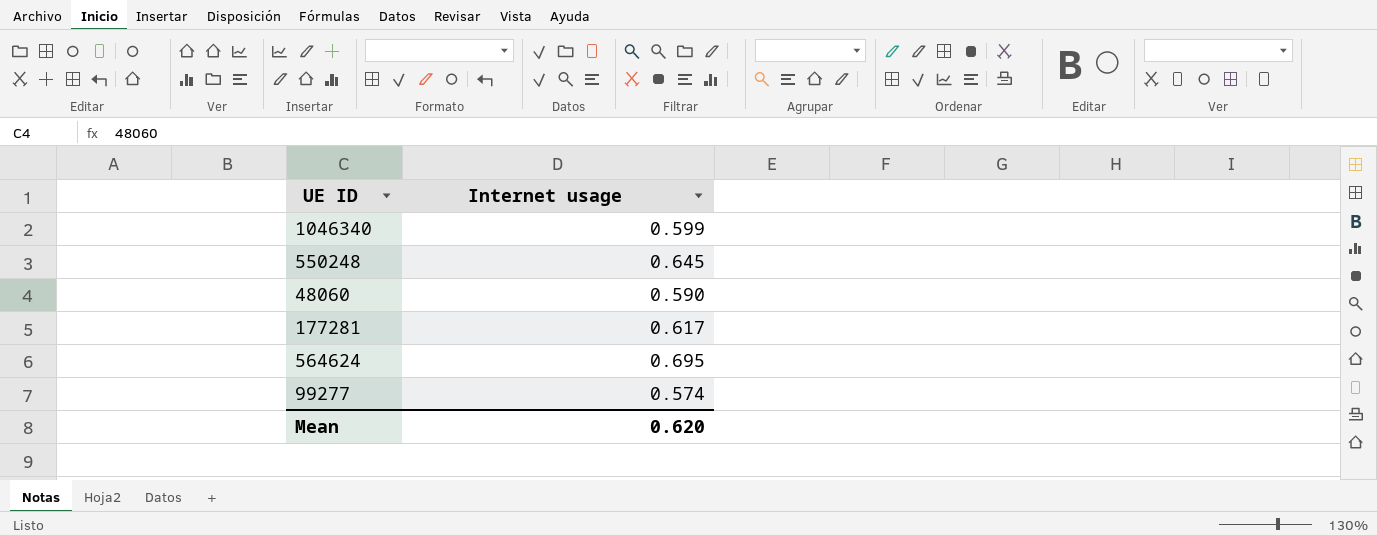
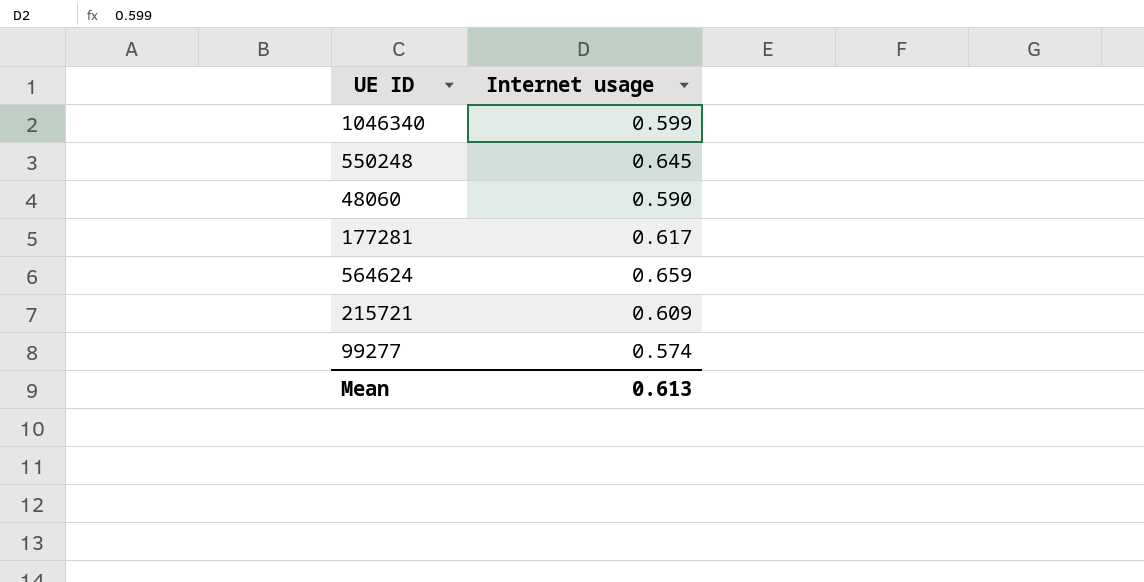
564624 | Internet usage: 0.695 -> 0.659
row 215721: none -> 0.609
Mean | Internet usage: 0.620 -> 0.613

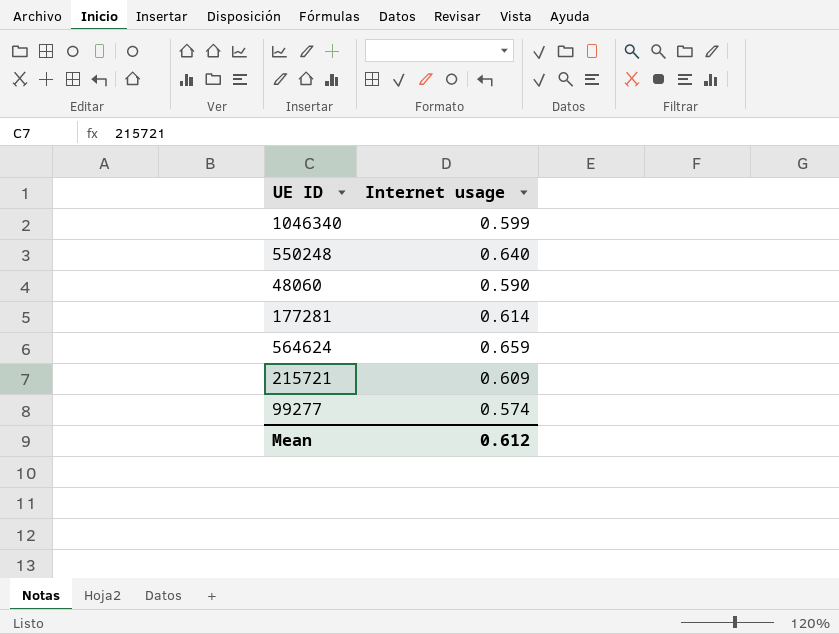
550248 | Internet usage: 0.645 -> 0.640
177281 | Internet usage: 0.617 -> 0.614
Mean | Internet usage: 0.613 -> 0.612

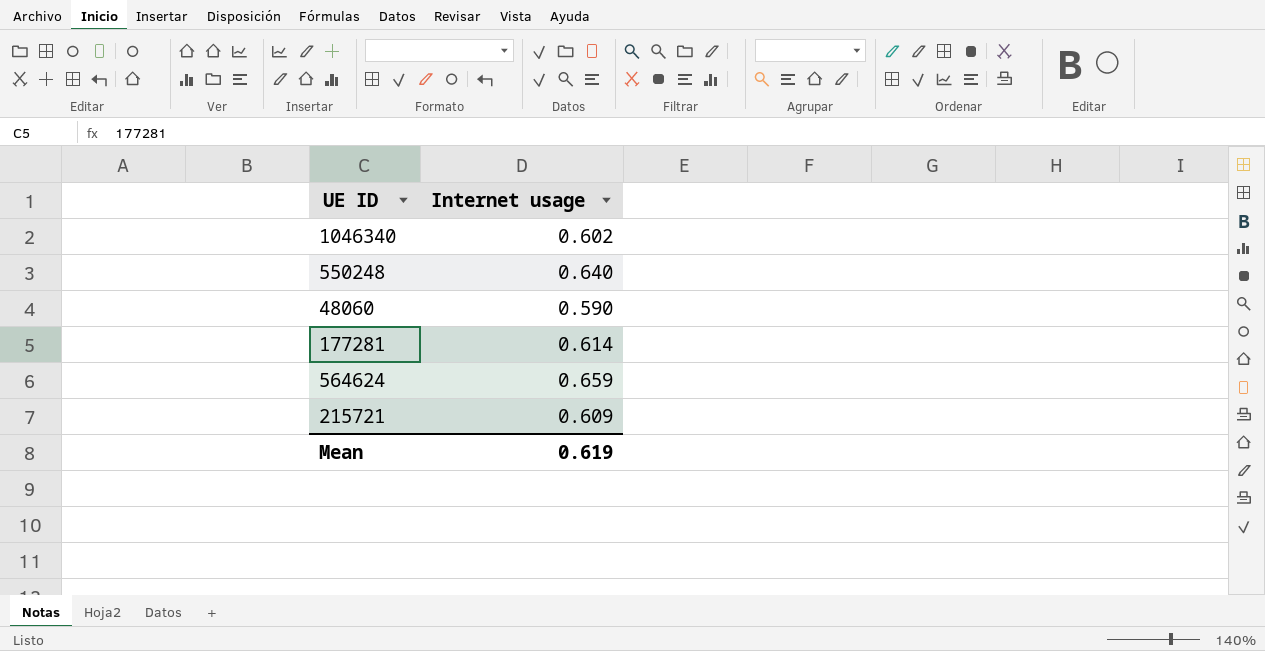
row 99277: 0.574 -> none
1046340 | Internet usage: 0.599 -> 0.602
Mean | Internet usage: 0.612 -> 0.619

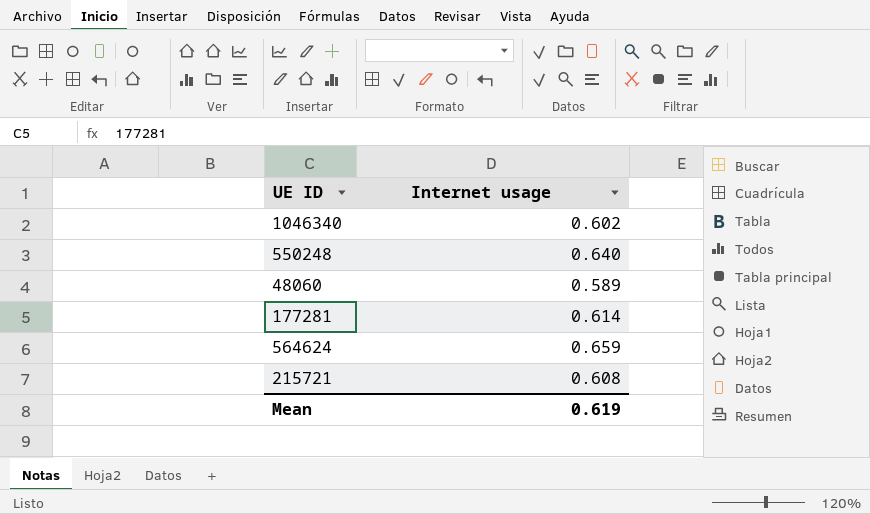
48060 | Internet usage: 0.590 -> 0.589
215721 | Internet usage: 0.609 -> 0.608

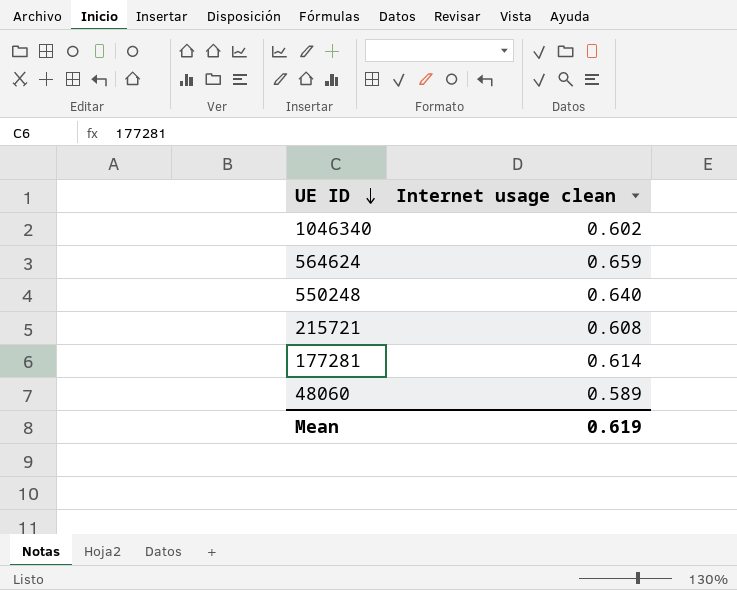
row order: none -> UE ID descending
column name: Internet usage -> Internet usage clean

